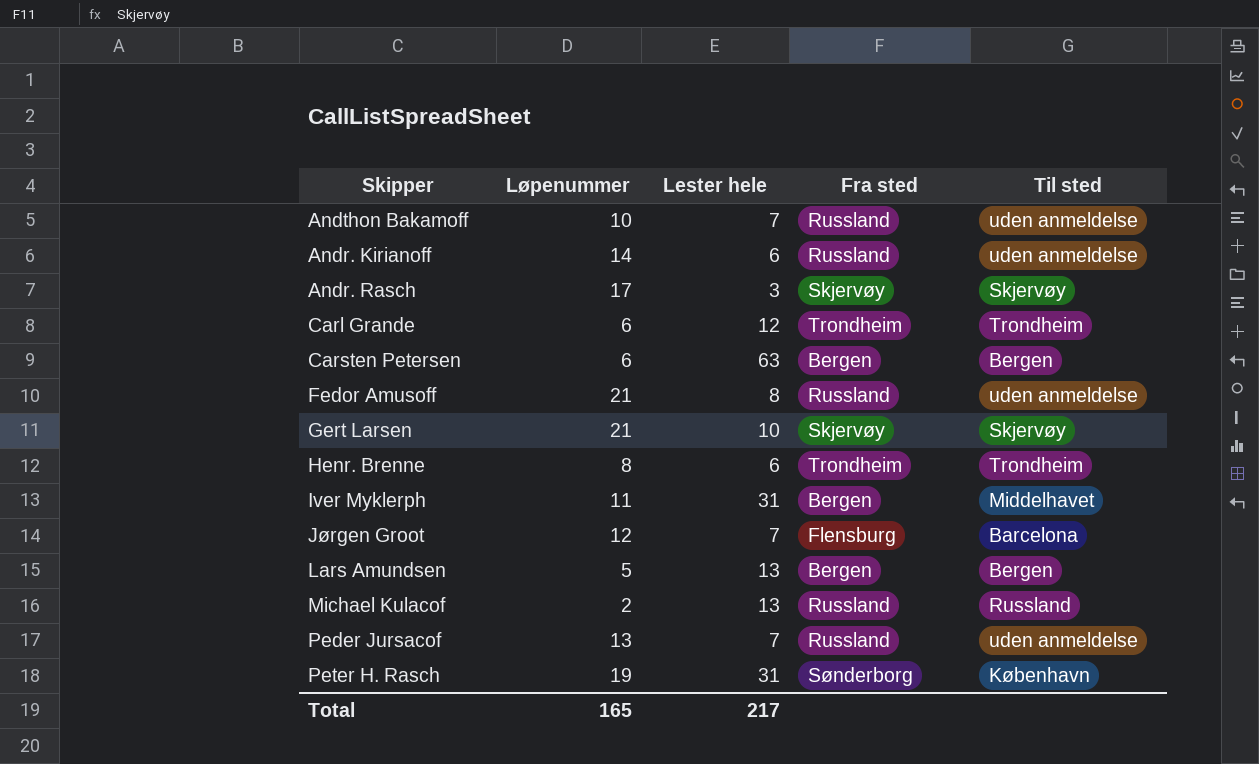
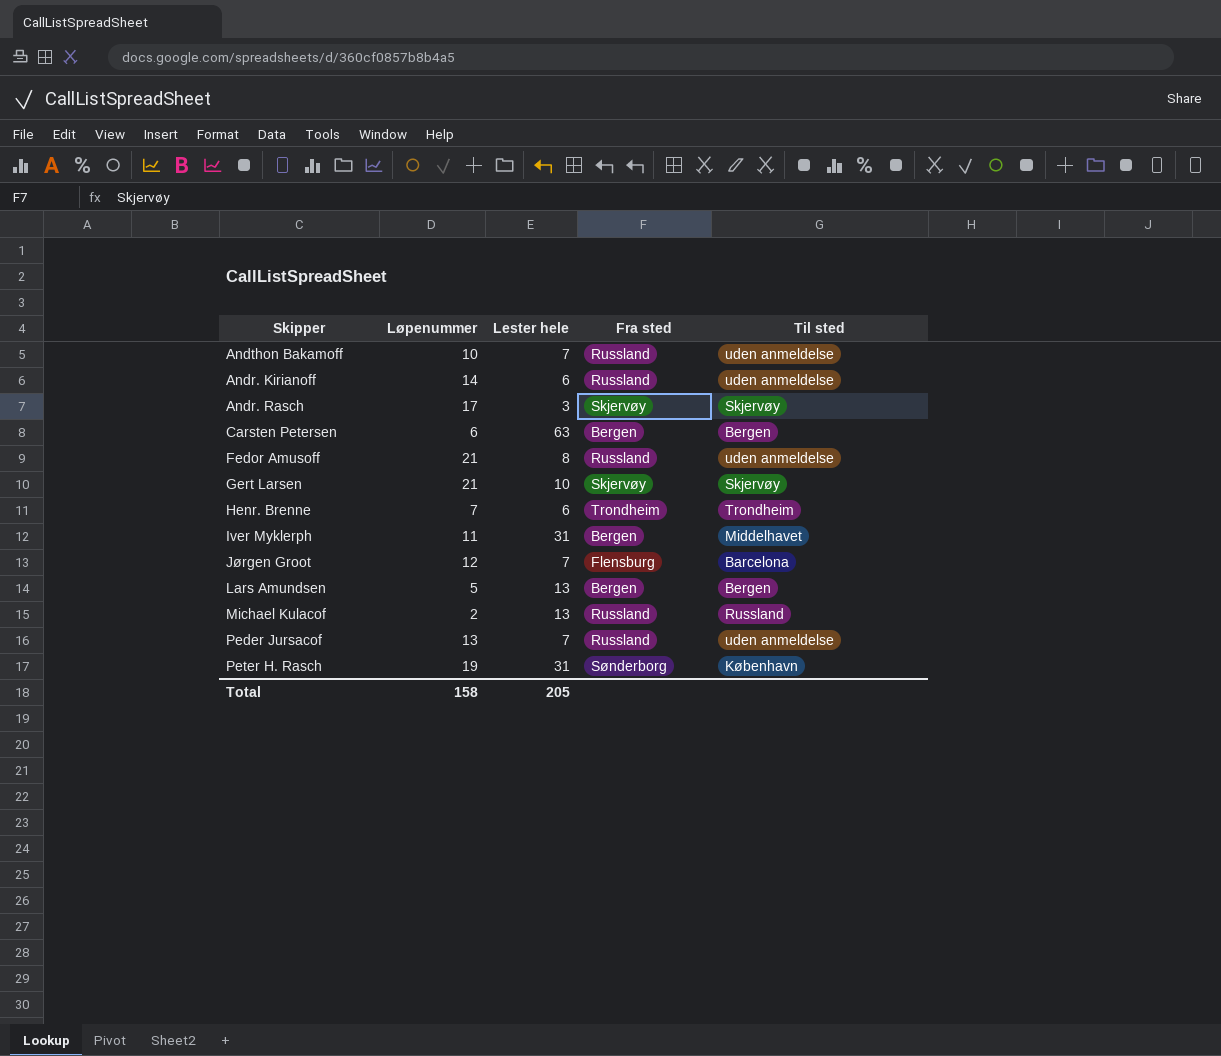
row Carl Grande: 6 | 12 | Trondheim | Trondheim -> none
Henr. Brenne | Løpenummer: 8 -> 7
Total | Løpenummer: 165 -> 158
Total | Lester hele: 217 -> 205

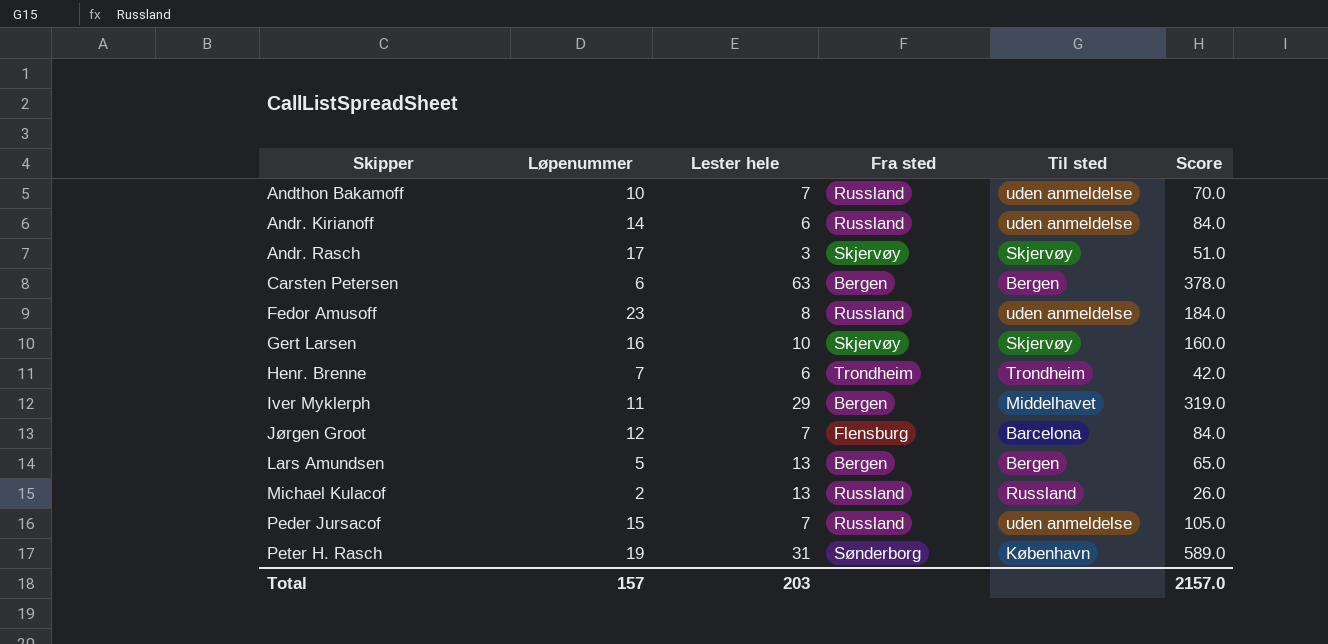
column Score | formula: none -> [Løpenummer] * [Lester hele]
Fedor Amusoff | Løpenummer: 21 -> 23
Gert Larsen | Løpenummer: 21 -> 16
Iver Myklerph | Lester hele: 31 -> 29
Peder Jursacof | Løpenummer: 13 -> 15
Total | Løpenummer: 158 -> 157
Total | Lester hele: 205 -> 203

